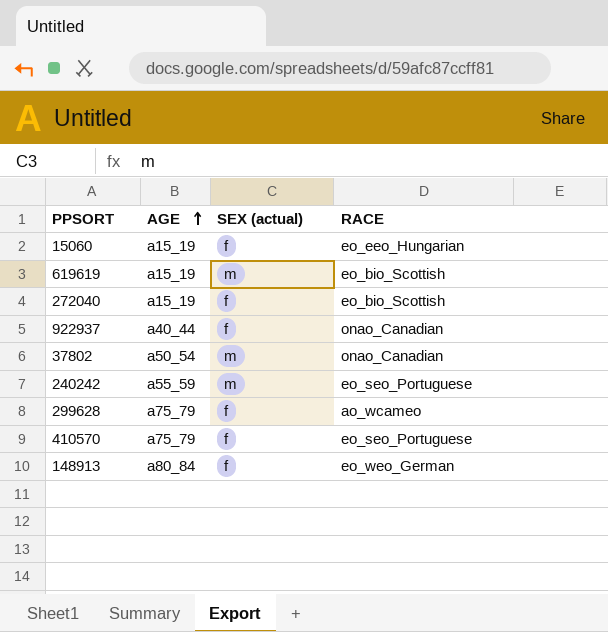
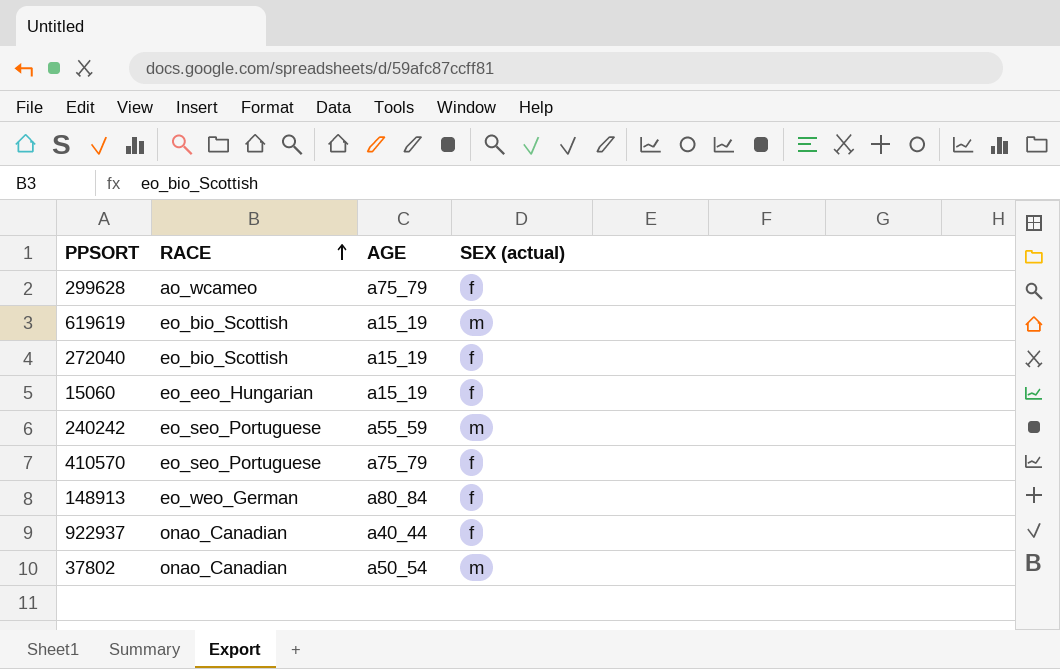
row order: AGE ascending -> RACE ascending
column RACE | position: 4 -> 2

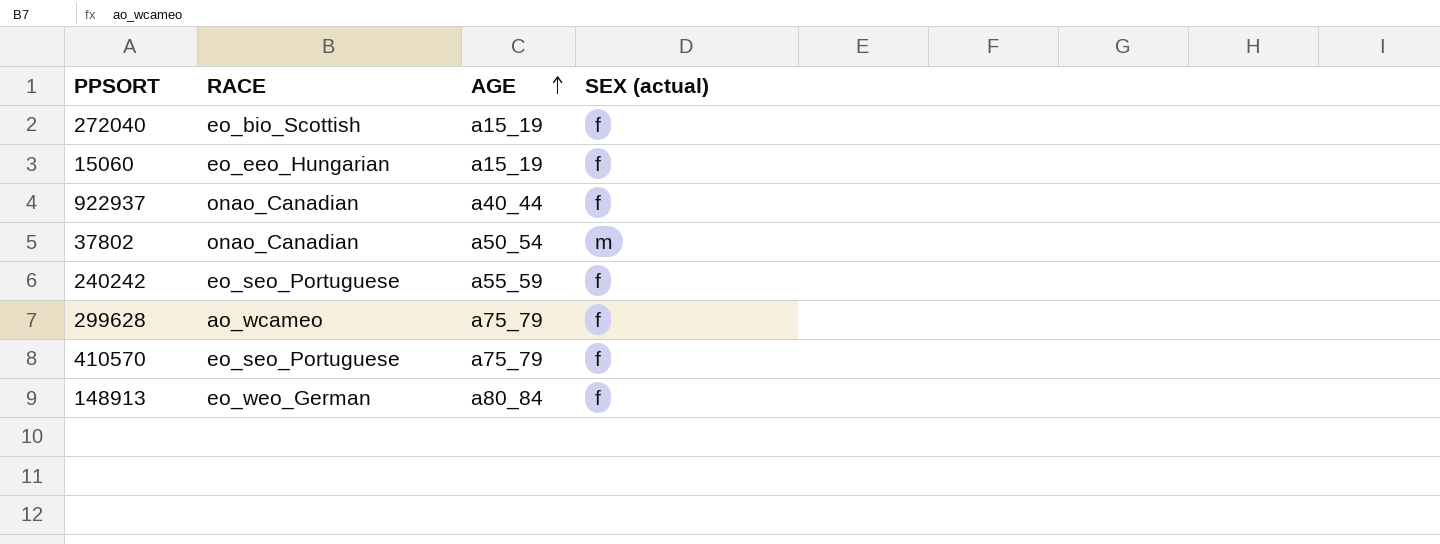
row order: RACE ascending -> AGE ascending
row 619619: eo_bio_Scottish | a15_19 | m -> none
240242 | SEX (actual): m -> f

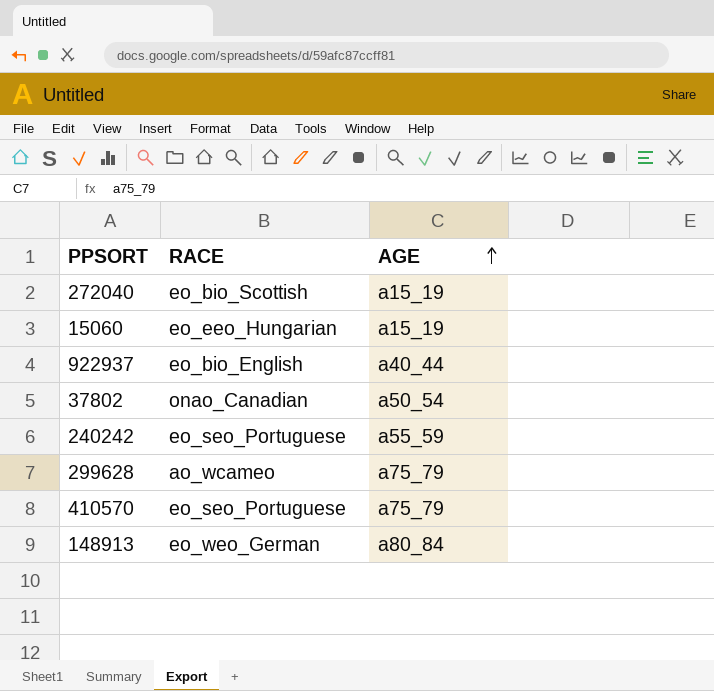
column SEX (actual) | position: 4 -> none
922937 | RACE: onao_Canadian -> eo_bio_English

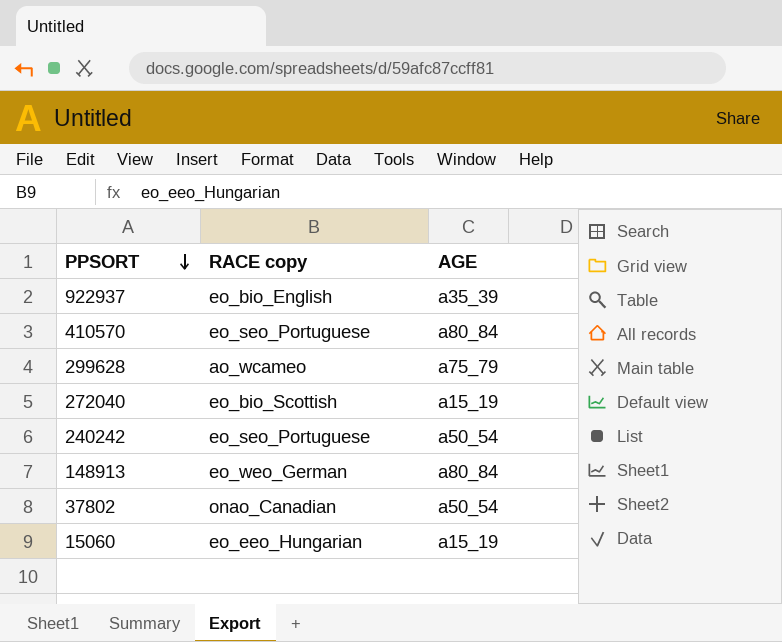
row order: AGE ascending -> PPSORT descending
column name: RACE -> RACE copy
922937 | AGE: a40_44 -> a35_39
410570 | AGE: a75_79 -> a80_84
240242 | AGE: a55_59 -> a50_54

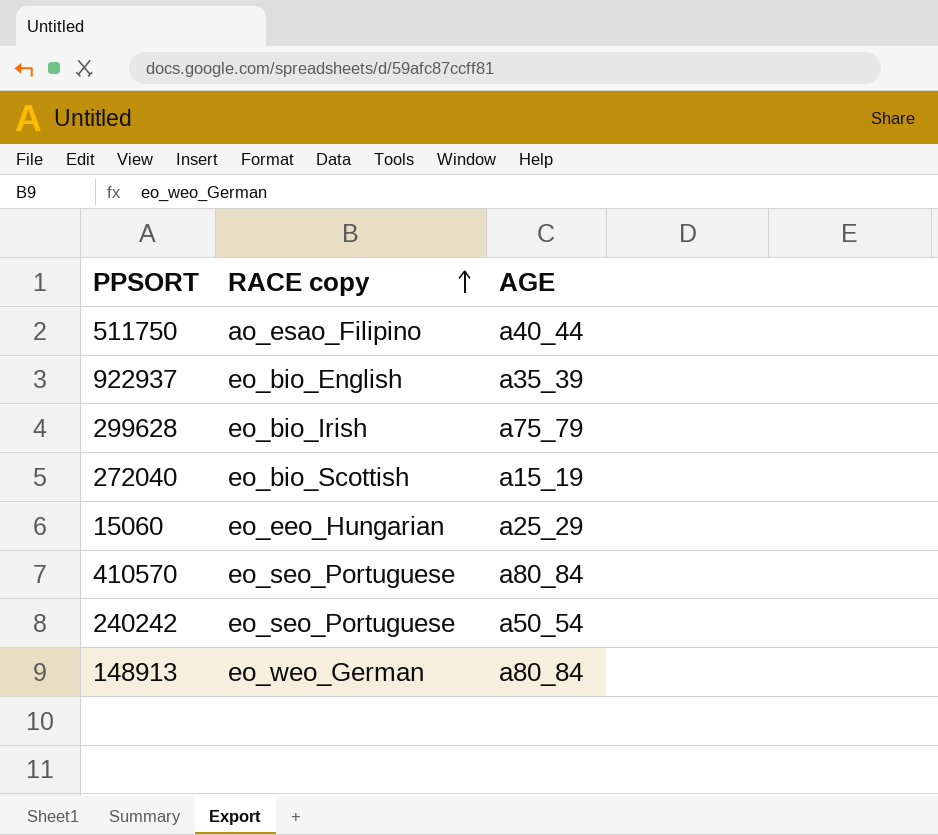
row order: PPSORT descending -> RACE copy ascending
row 37802: onao_Canadian | a50_54 -> none
row 511750: none -> ao_esao_Filipino | a40_44
299628 | RACE copy: ao_wcameo -> eo_bio_Irish
15060 | AGE: a15_19 -> a25_29

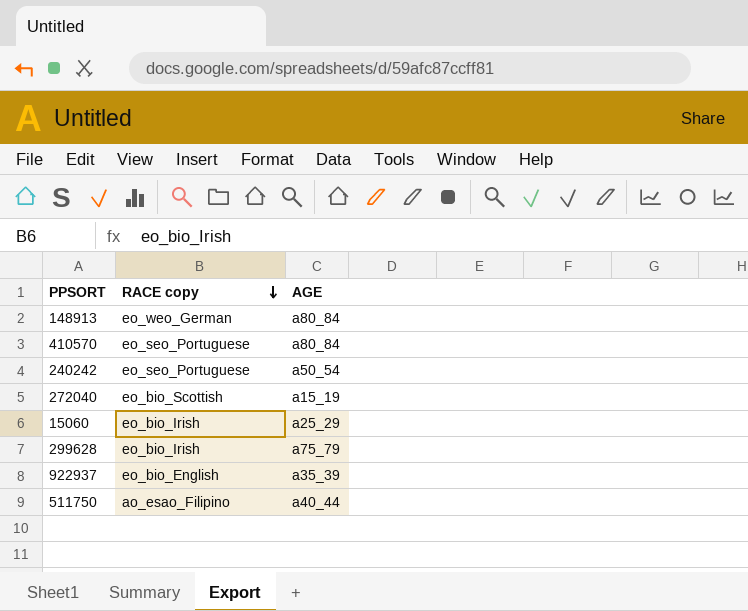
row order: RACE copy ascending -> RACE copy descending
15060 | RACE copy: eo_eeo_Hungarian -> eo_bio_Irish

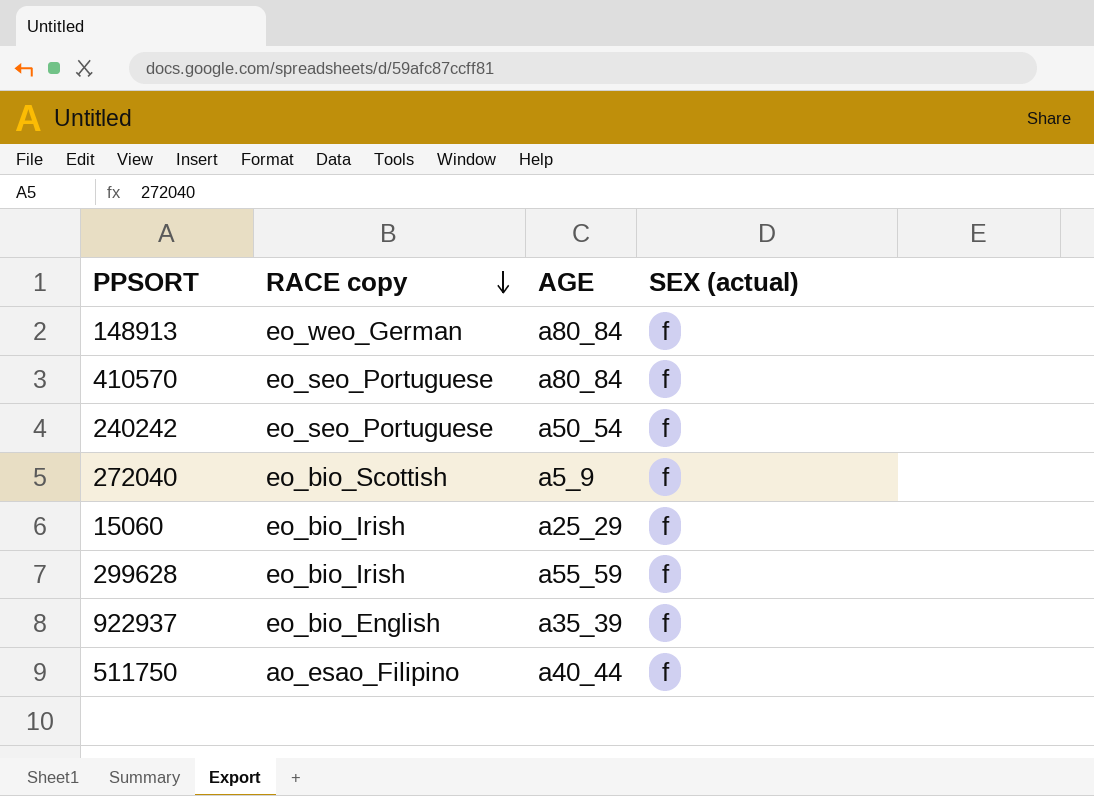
column SEX (actual) | position: none -> 4
272040 | AGE: a15_19 -> a5_9
299628 | AGE: a75_79 -> a55_59

